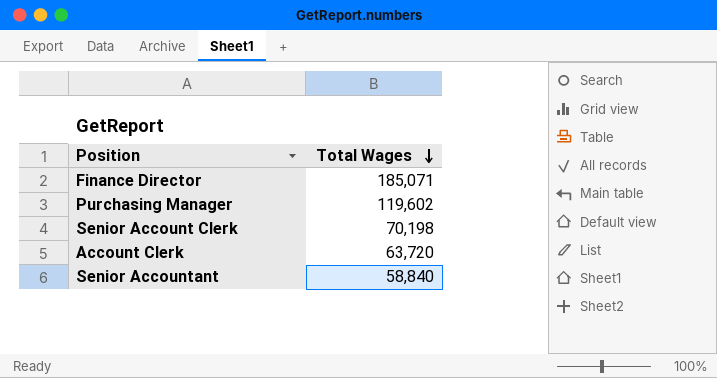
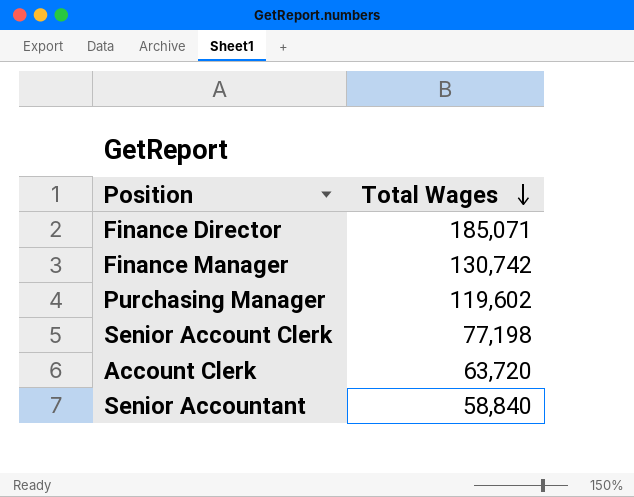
row Finance Manager: none -> 130,742
Senior Account Clerk | Total Wages: 70,198 -> 77,198

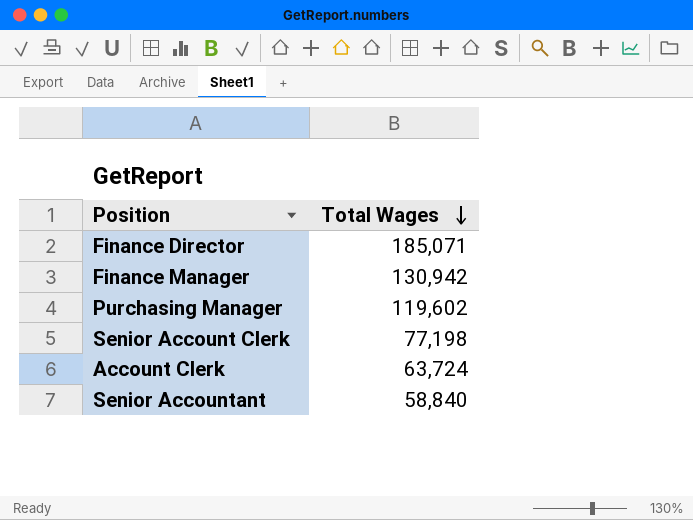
Finance Manager | Total Wages: 130,742 -> 130,942
Account Clerk | Total Wages: 63,720 -> 63,724

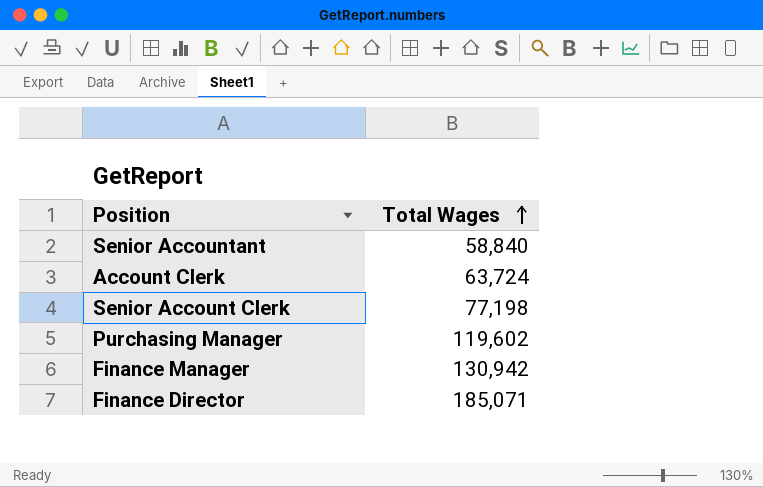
row order: Total Wages descending -> Total Wages ascending

